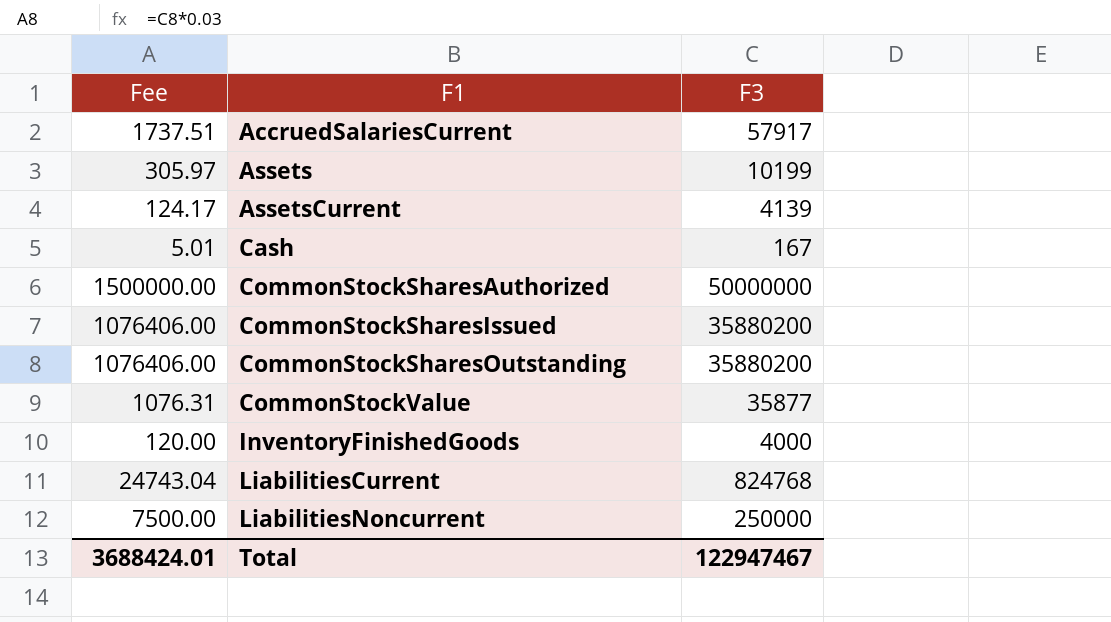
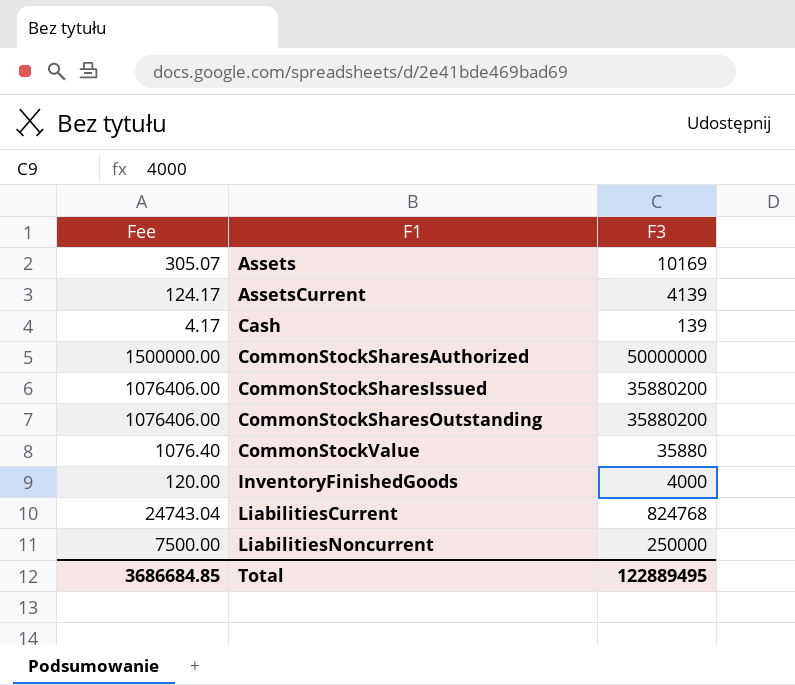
row AccruedSalariesCurrent: 1737.51 | 57917 -> none
Assets | Fee: 305.97 -> 305.07
Assets | F3: 10199 -> 10169
Cash | Fee: 5.01 -> 4.17
Cash | F3: 167 -> 139
CommonStockValue | Fee: 1076.31 -> 1076.40
CommonStockValue | F3: 35877 -> 35880
Total | Fee: 3688424.01 -> 3686684.85
Total | F3: 122947467 -> 122889495

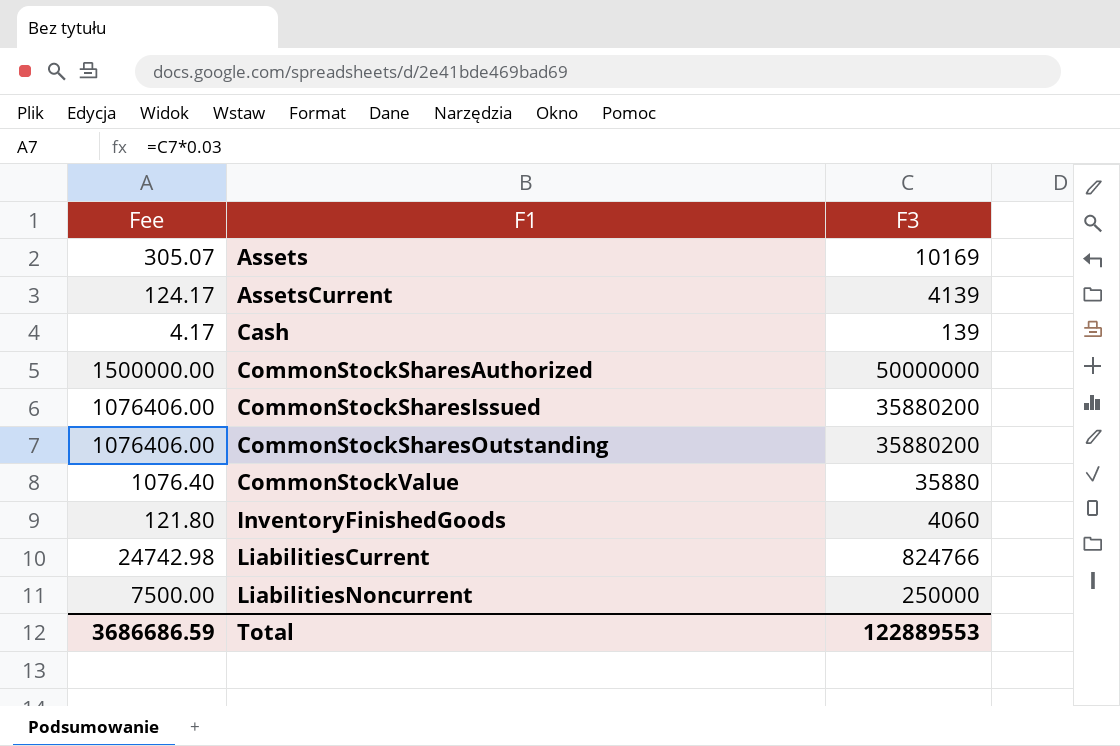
InventoryFinishedGoods | Fee: 120.00 -> 121.80
InventoryFinishedGoods | F3: 4000 -> 4060
LiabilitiesCurrent | Fee: 24743.04 -> 24742.98
LiabilitiesCurrent | F3: 824768 -> 824766
Total | Fee: 3686684.85 -> 3686686.59
Total | F3: 122889495 -> 122889553

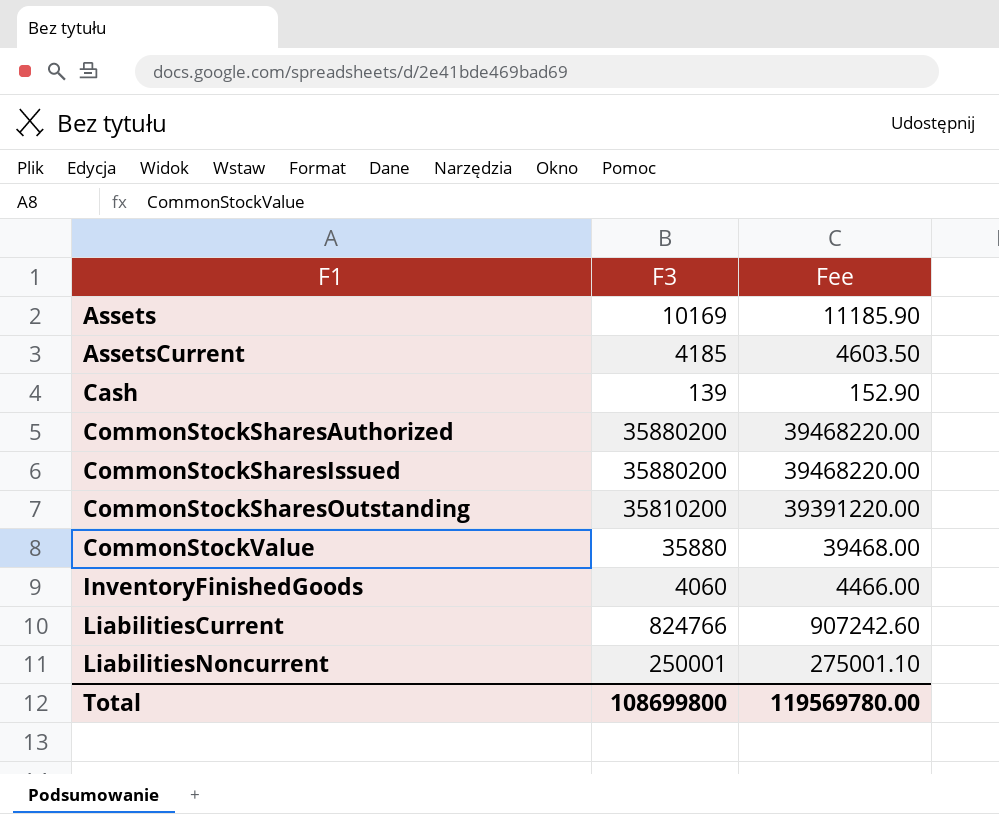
column Fee | formula: [F3] * 0.03 -> [F3] * 1.1
column Fee | position: 1 -> 3
AssetsCurrent | F3: 4139 -> 4185
CommonStockSharesAuthorized | F3: 50000000 -> 35880200
CommonStockSharesOutstanding | F3: 35880200 -> 35810200
LiabilitiesNoncurrent | F3: 250000 -> 250001
Total | F3: 122889553 -> 108699800
Total | Fee: 3686686.59 -> 119569780.00

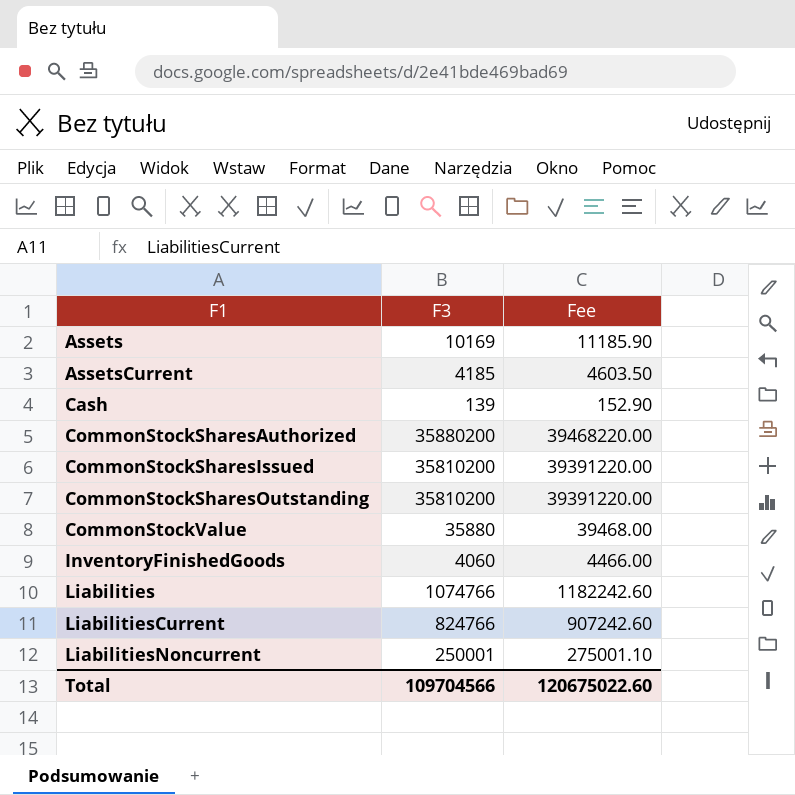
CommonStockSharesIssued | F3: 35880200 -> 35810200
CommonStockSharesIssued | Fee: 39468220.00 -> 39391220.00
row Liabilities: none -> 1074766 | 1182242.60
Total | F3: 108699800 -> 109704566
Total | Fee: 119569780.00 -> 120675022.60

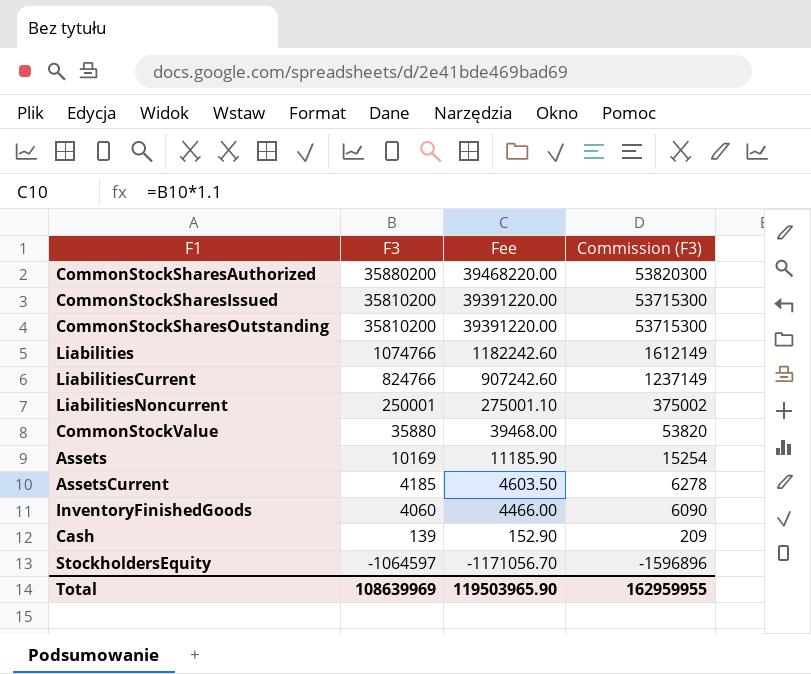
row order: F1 ascending -> F3 descending
column Commission (F3) | formula: none -> [F3] * 1.5
row StockholdersEquity: none -> -1064597 | -1171056.70 | -1596896
Total | F3: 109704566 -> 108639969
Total | Fee: 120675022.60 -> 119503965.90

